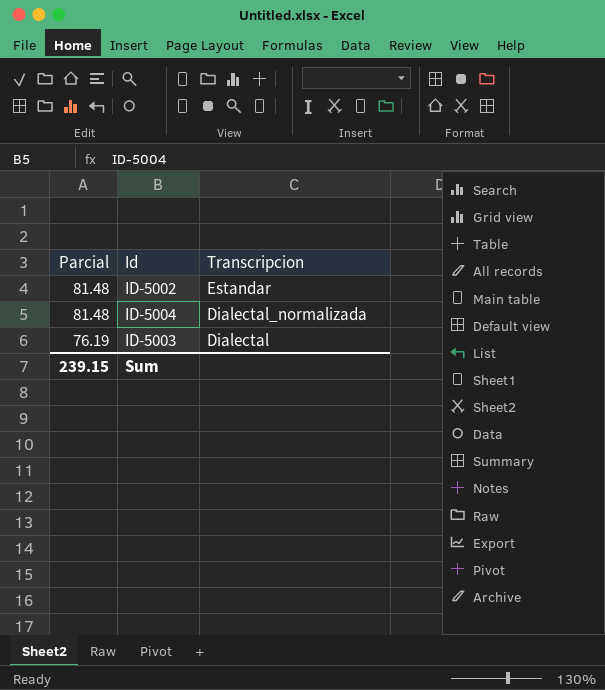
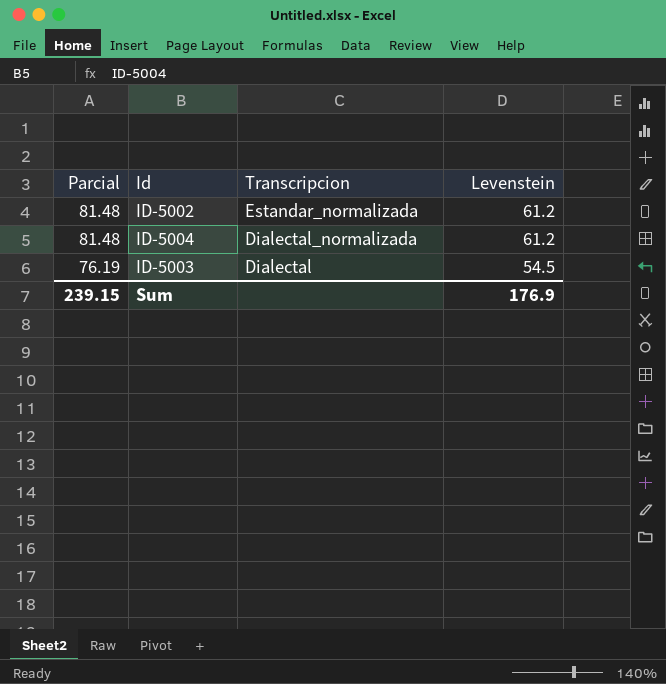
column Levenstein | position: none -> 4
ID-5002 | Transcripcion: Estandar -> Estandar_normalizada

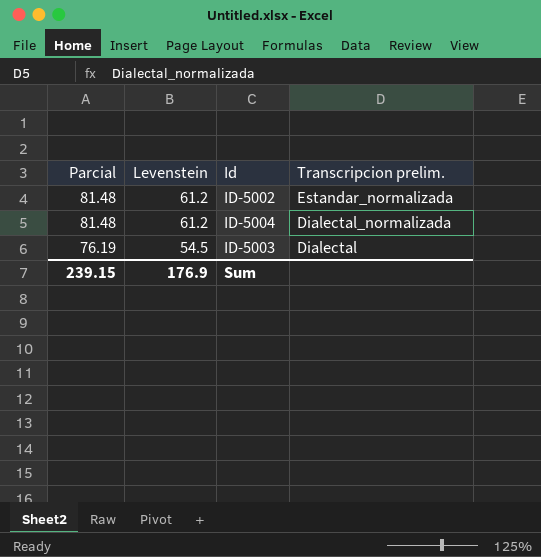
column Levenstein | position: 4 -> 2
column name: Transcripcion -> Transcripcion prelim.

